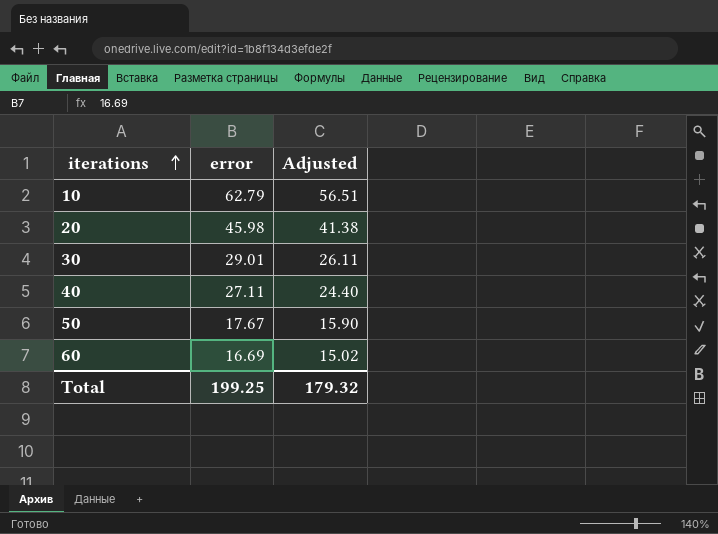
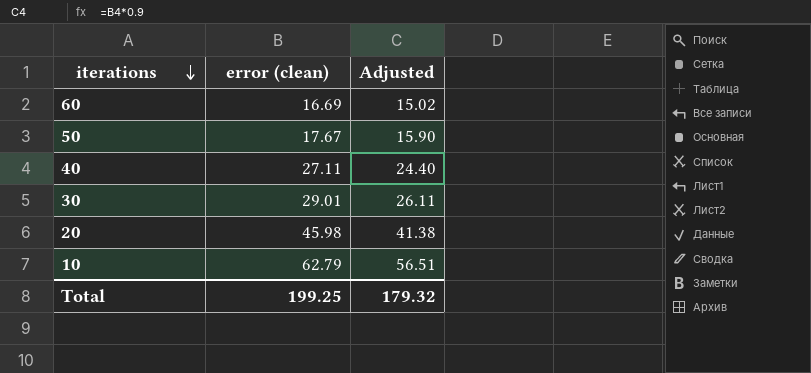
row order: iterations ascending -> iterations descending
column name: error -> error (clean)

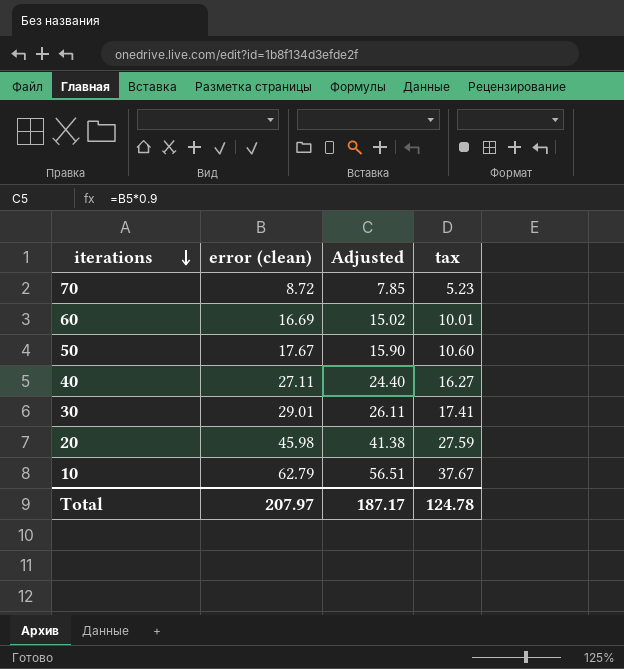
column tax | formula: none -> [error (clean)] * 0.6
row 70: none -> 8.72 | 7.85 | 5.23
Total | error (clean): 199.25 -> 207.97
Total | Adjusted: 179.32 -> 187.17

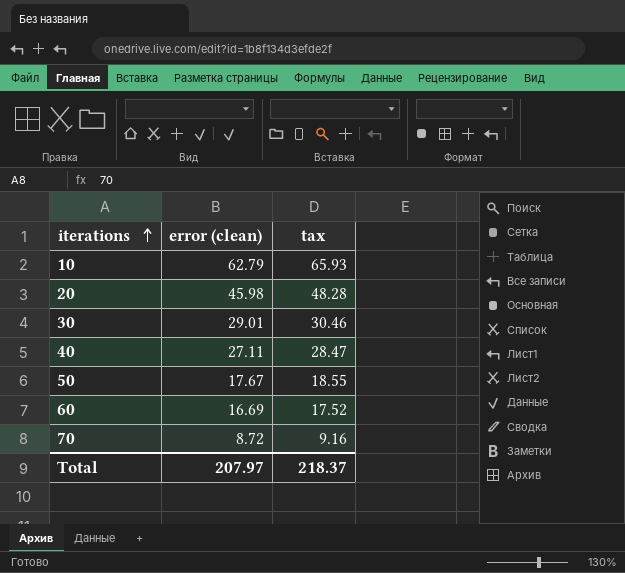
row order: iterations descending -> iterations ascending
column Adjusted | formula: [error (clean)] * 0.9 -> none
column tax | formula: [error (clean)] * 0.6 -> [error (clean)] * 1.05
Total | tax: 124.78 -> 218.37

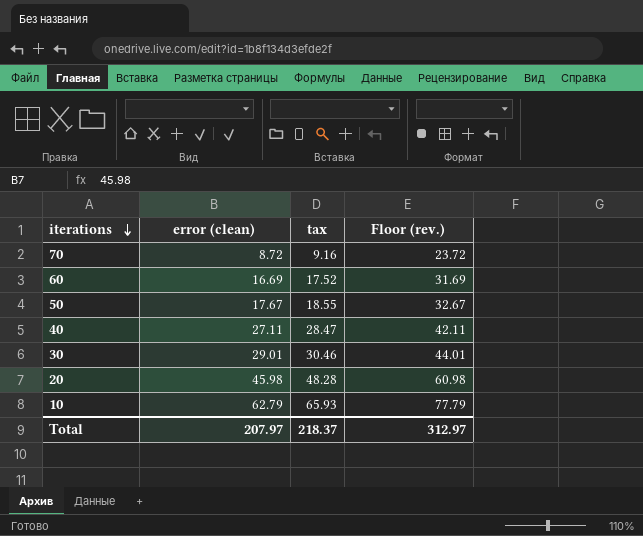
row order: iterations ascending -> iterations descending
column Floor (rev.) | formula: none -> [error (clean)] + 15

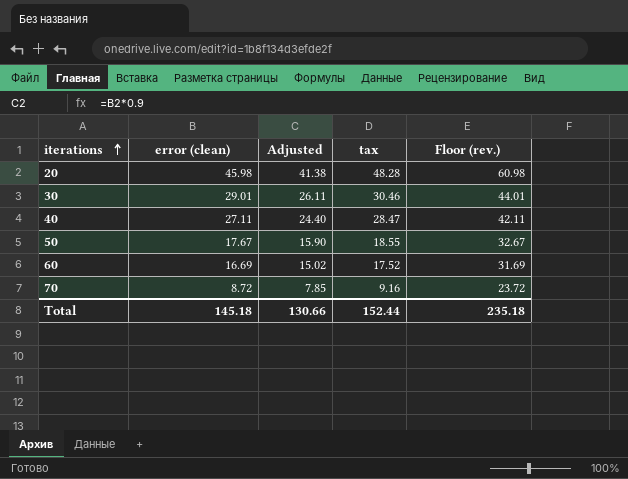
row order: iterations descending -> iterations ascending
column Adjusted | formula: none -> [error (clean)] * 0.9
row 10: 62.79 | 65.93 | 77.79 -> none
Total | error (clean): 207.97 -> 145.18
Total | tax: 218.37 -> 152.44
Total | Floor (rev.): 312.97 -> 235.18

